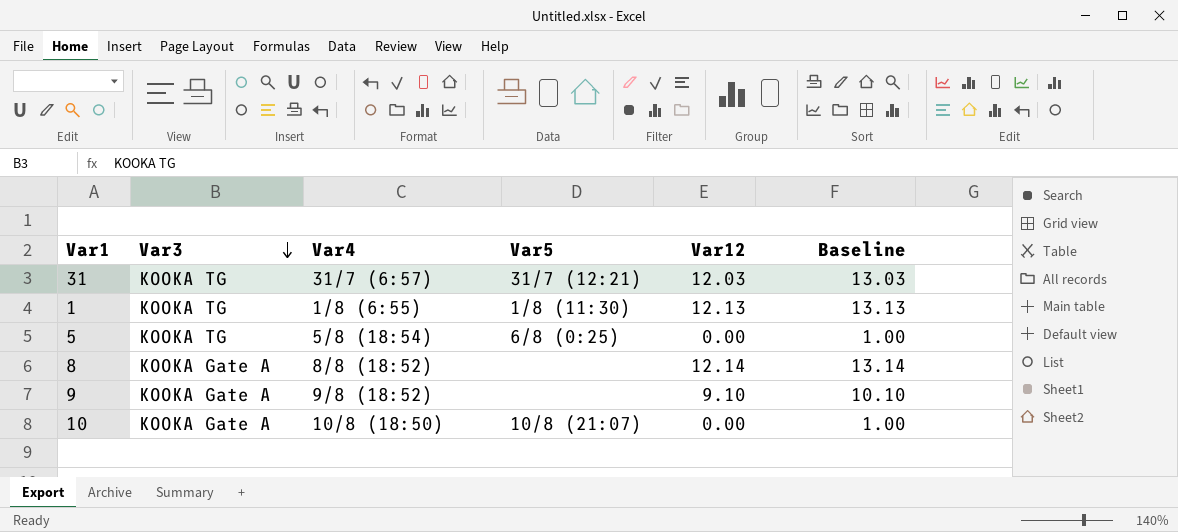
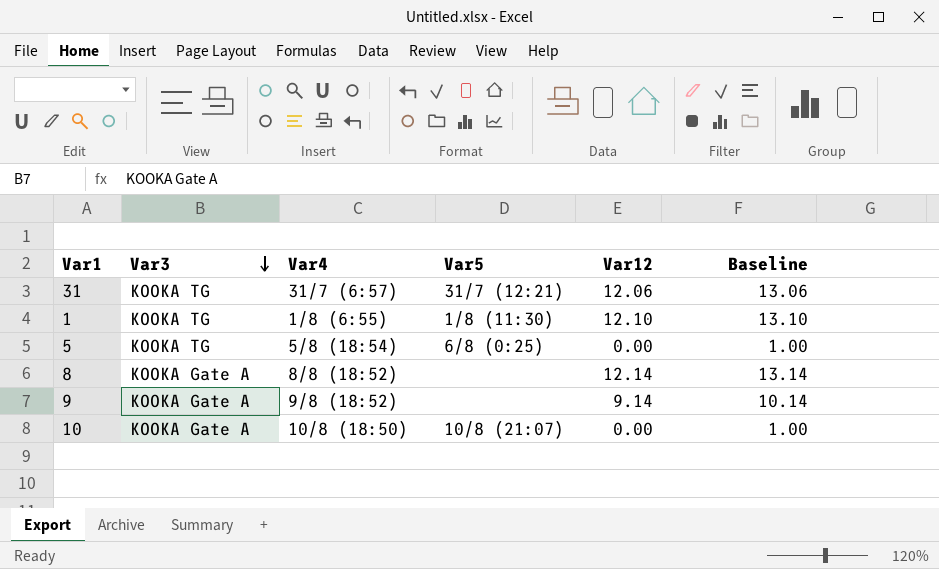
31 | Var12: 12.03 -> 12.06
31 | Baseline: 13.03 -> 13.06
1 | Var12: 12.13 -> 12.10
1 | Baseline: 13.13 -> 13.10
9 | Var12: 9.10 -> 9.14
9 | Baseline: 10.10 -> 10.14

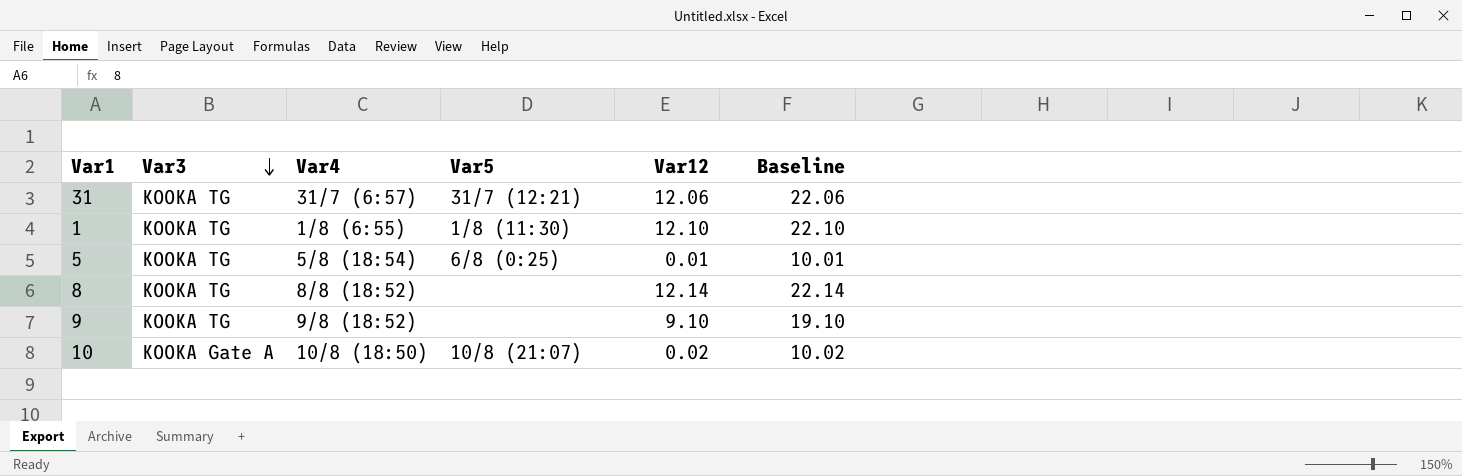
column Baseline | formula: [Var12] + 1 -> [Var12] + 10
5 | Var12: 0.00 -> 0.01
8 | Var3: KOOKA Gate A -> KOOKA TG
9 | Var3: KOOKA Gate A -> KOOKA TG
9 | Var12: 9.14 -> 9.10
10 | Var12: 0.00 -> 0.02

